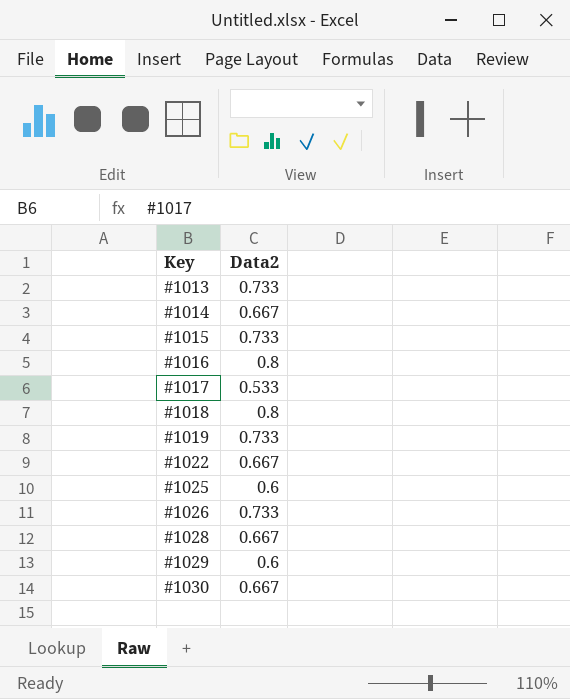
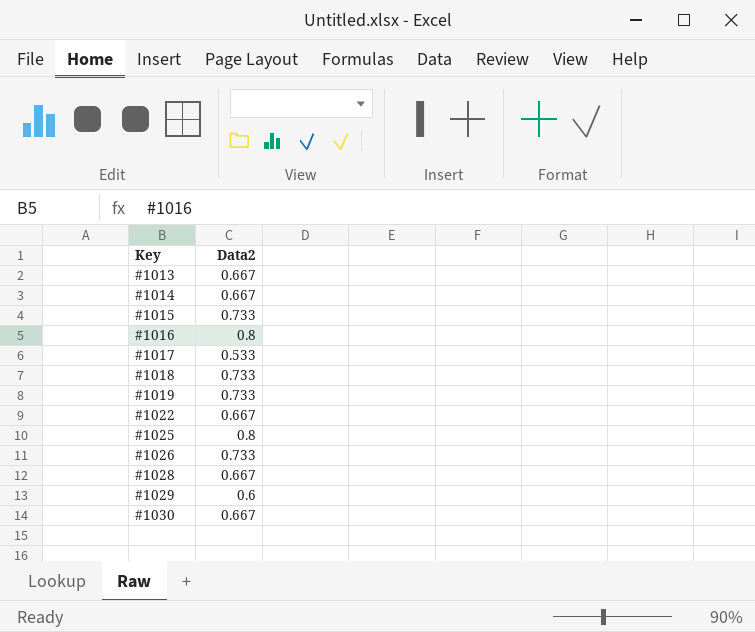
#1013 | Data2: 0.733 -> 0.667
#1018 | Data2: 0.8 -> 0.733
#1025 | Data2: 0.6 -> 0.8

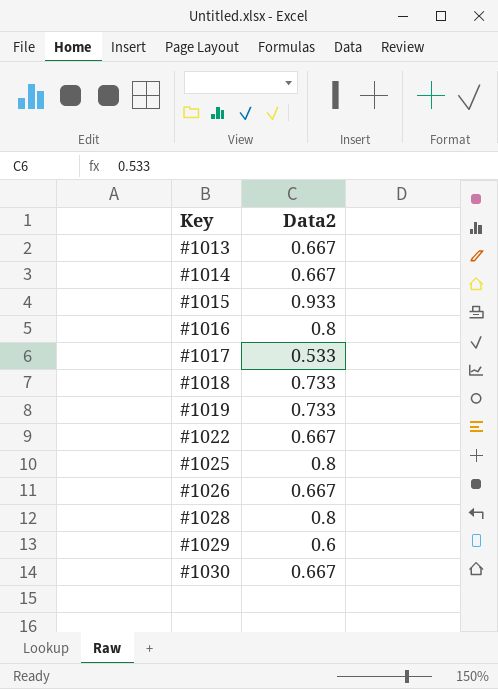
#1015 | Data2: 0.733 -> 0.933
#1026 | Data2: 0.733 -> 0.667
#1028 | Data2: 0.667 -> 0.8

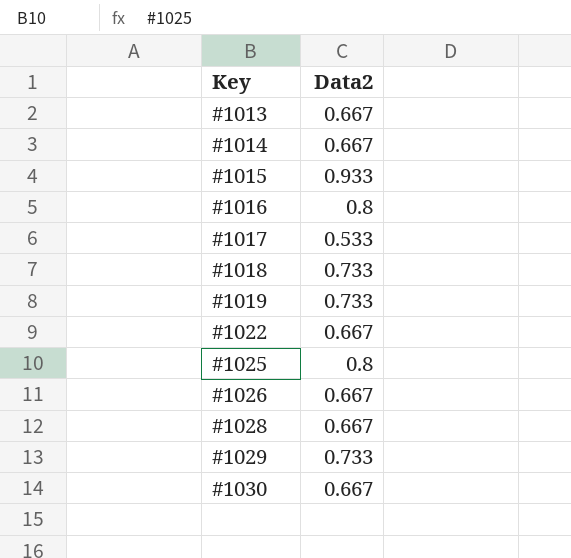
#1028 | Data2: 0.8 -> 0.667
#1029 | Data2: 0.6 -> 0.733

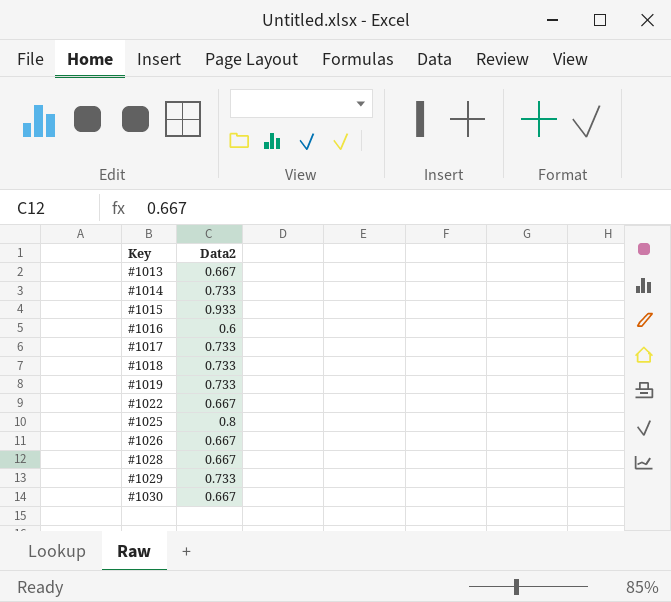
#1014 | Data2: 0.667 -> 0.733
#1016 | Data2: 0.8 -> 0.6
#1017 | Data2: 0.533 -> 0.733

